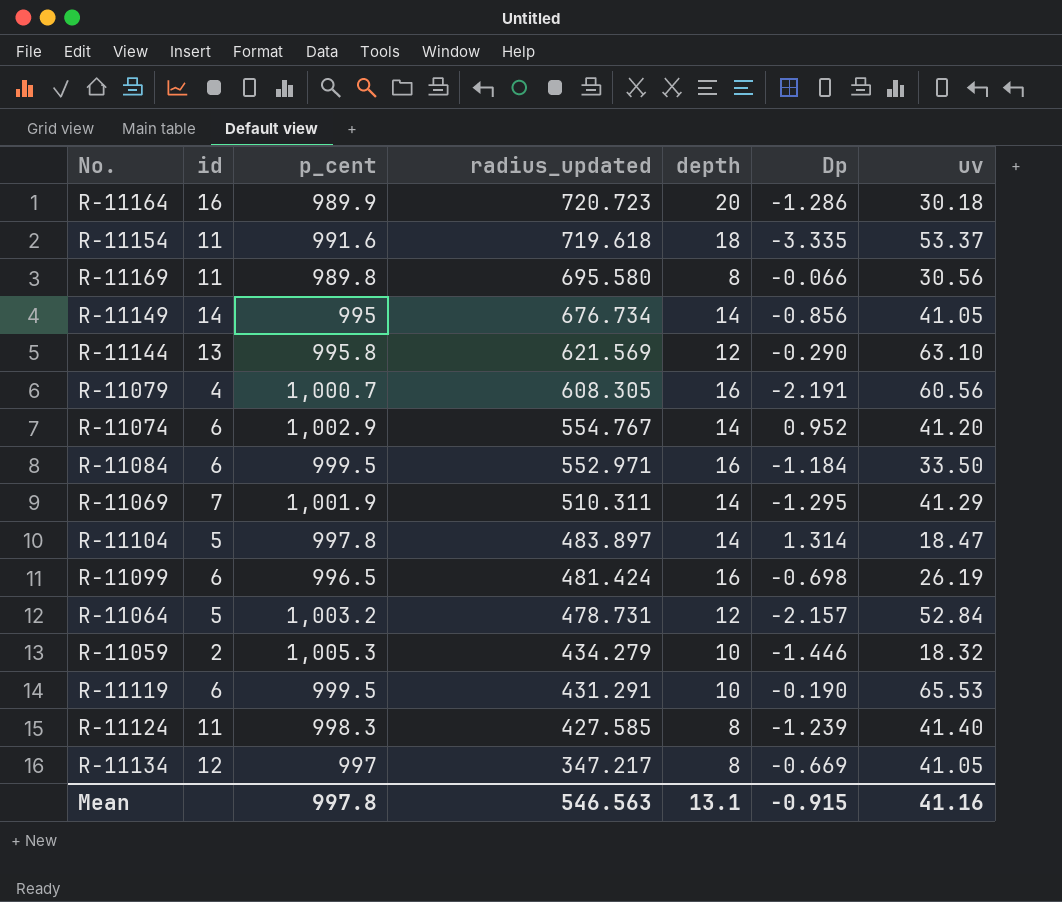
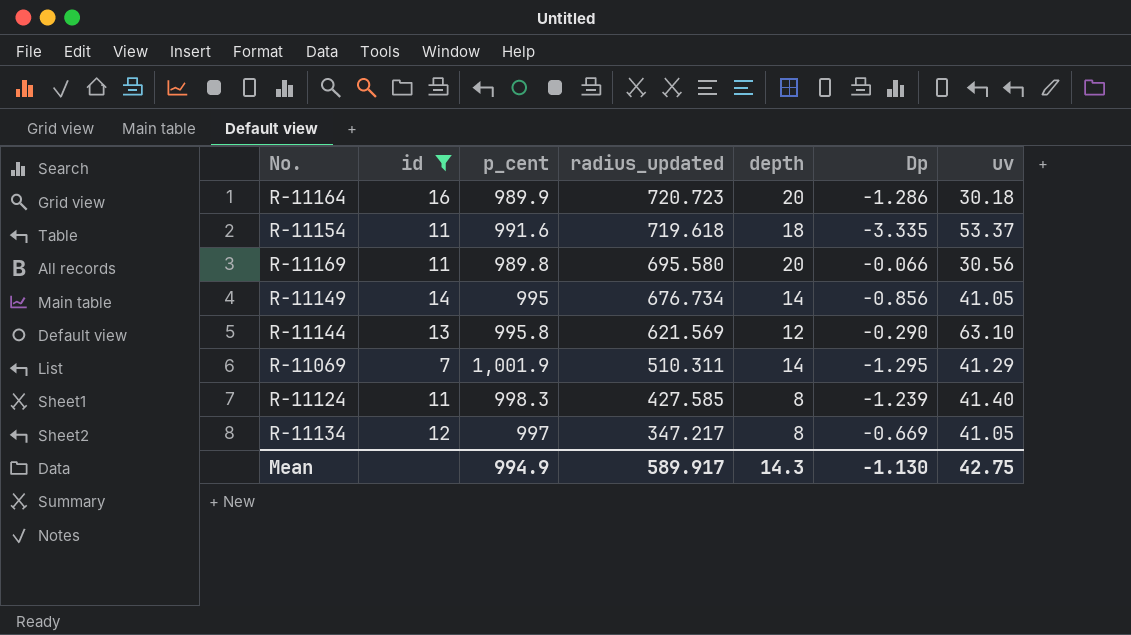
filter: none -> id >= 7
R-11169 | depth: 8 -> 20
Mean | p_cent: 997.8 -> 994.9
Mean | radius_updated: 546.563 -> 589.917
Mean | depth: 13.1 -> 14.3
Mean | Dp: -0.915 -> -1.130
Mean | uv: 41.16 -> 42.75

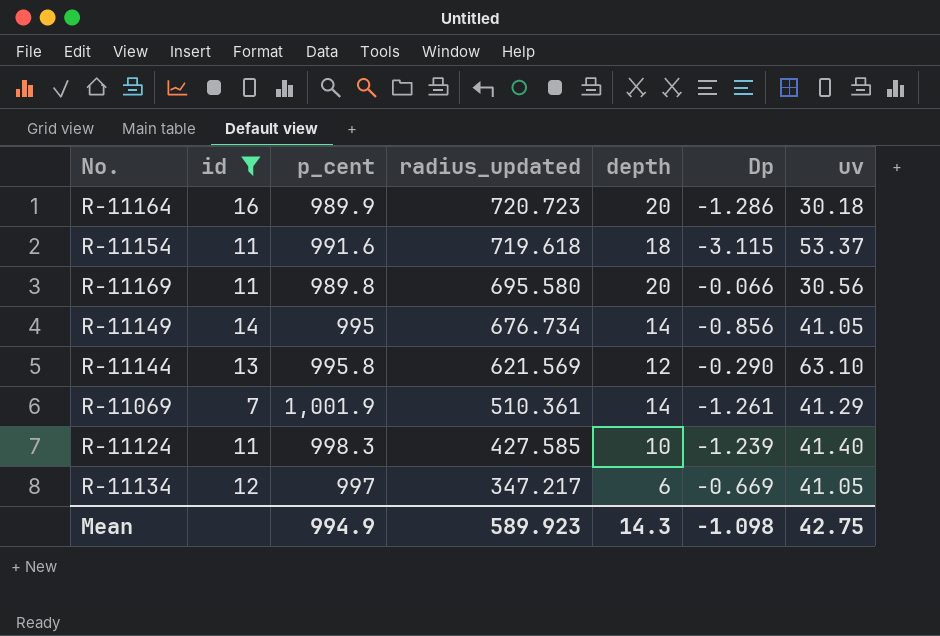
R-11154 | Dp: -3.335 -> -3.115
R-11069 | radius_updated: 510.311 -> 510.361
R-11069 | Dp: -1.295 -> -1.261
R-11124 | depth: 8 -> 10
R-11134 | depth: 8 -> 6
Mean | radius_updated: 589.917 -> 589.923
Mean | Dp: -1.130 -> -1.098

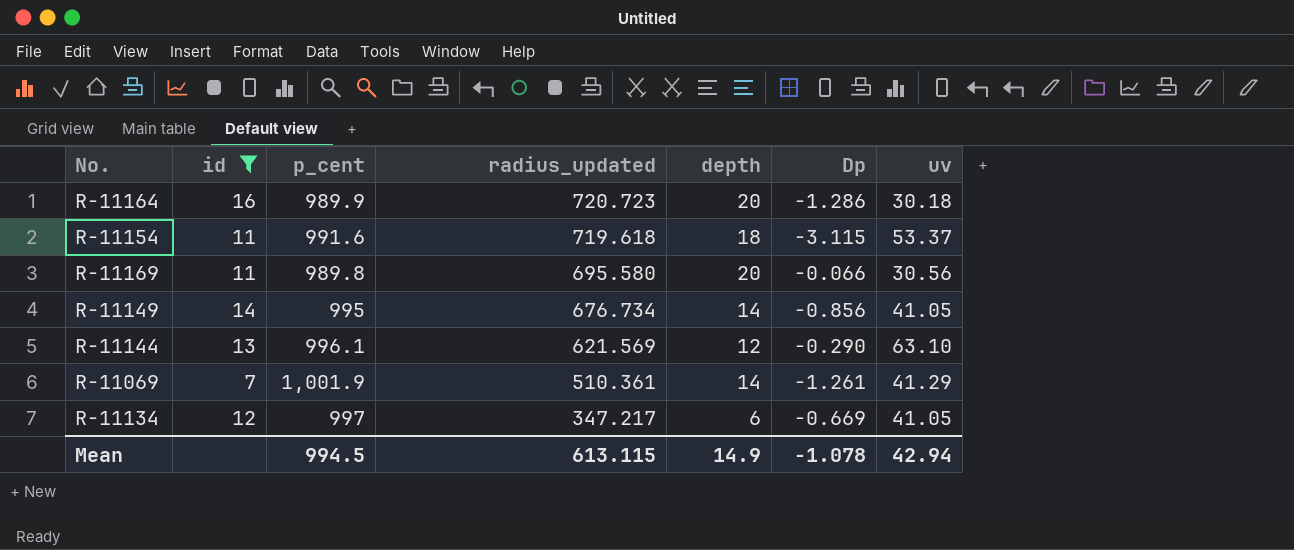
row R-11124: 11 | 998.3 | 427.585 | 10 | -1.239 | 41.40 -> none
R-11144 | p_cent: 995.8 -> 996.1
Mean | p_cent: 994.9 -> 994.5
Mean | radius_updated: 589.923 -> 613.115
Mean | depth: 14.3 -> 14.9
Mean | Dp: -1.098 -> -1.078
Mean | uv: 42.75 -> 42.94

